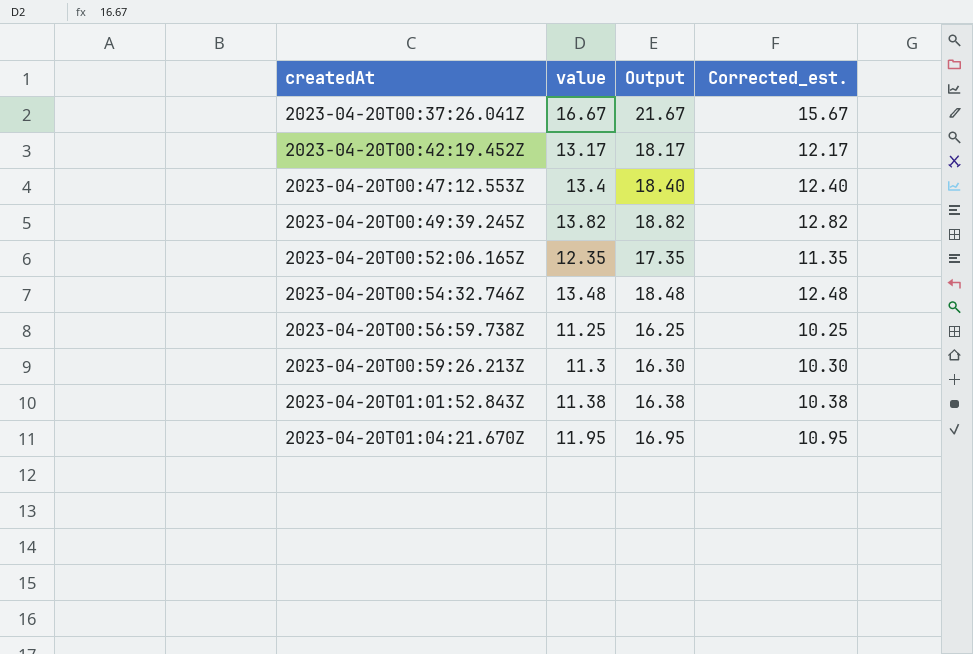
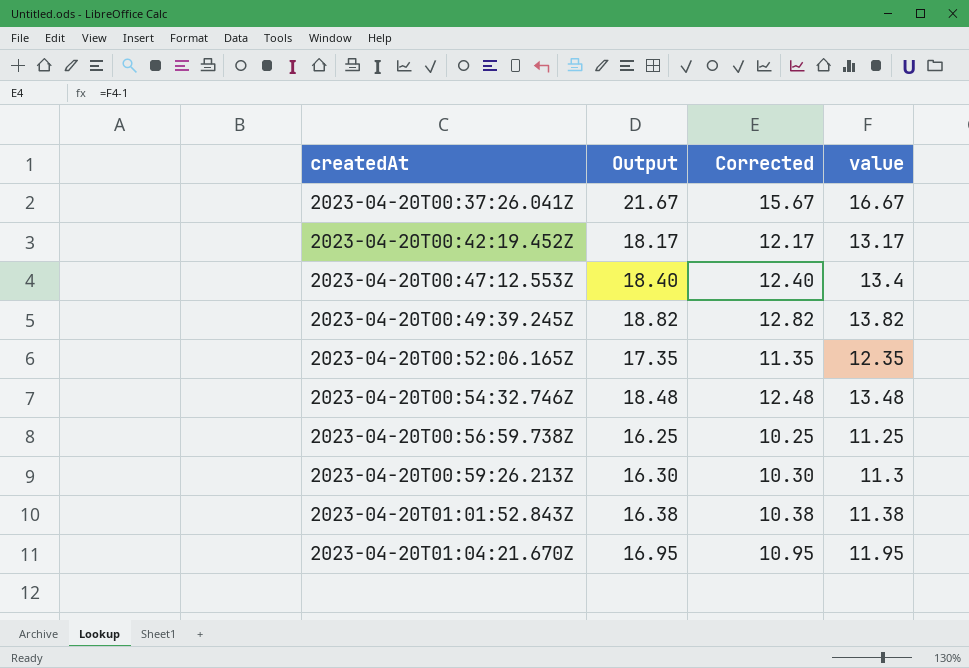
column name: Corrected_est. -> Corrected
column value | position: 2 -> 4

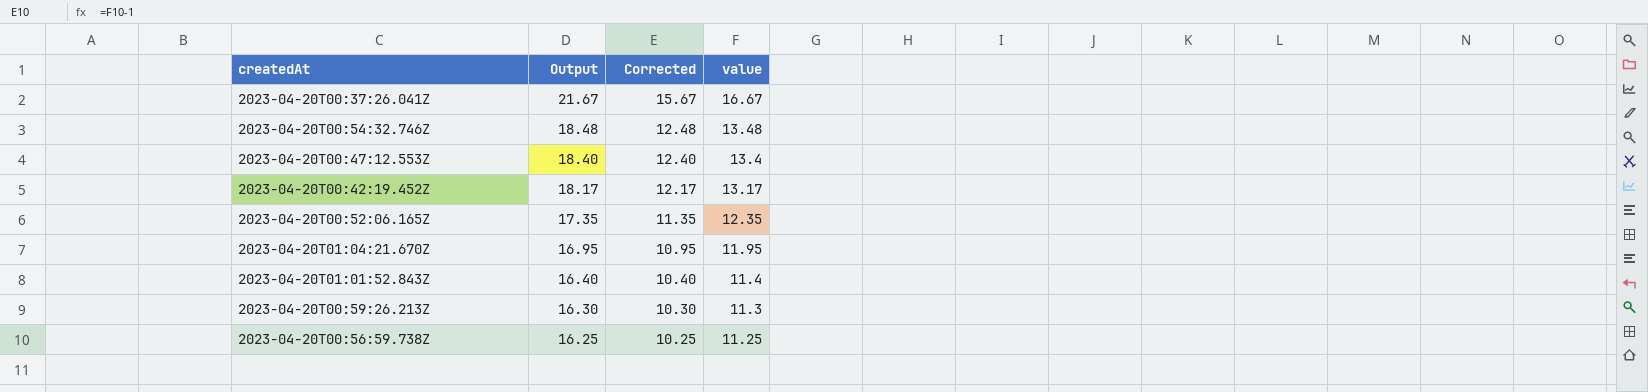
row order: createdAt ascending -> Output descending
row 2023-04-20T00:49:39.245Z: 18.82 | 12.82 | 13.82 -> none
2023-04-20T01:01:52.843Z | Output: 16.38 -> 16.40
2023-04-20T01:01:52.843Z | Corrected: 10.38 -> 10.40
2023-04-20T01:01:52.843Z | value: 11.38 -> 11.4

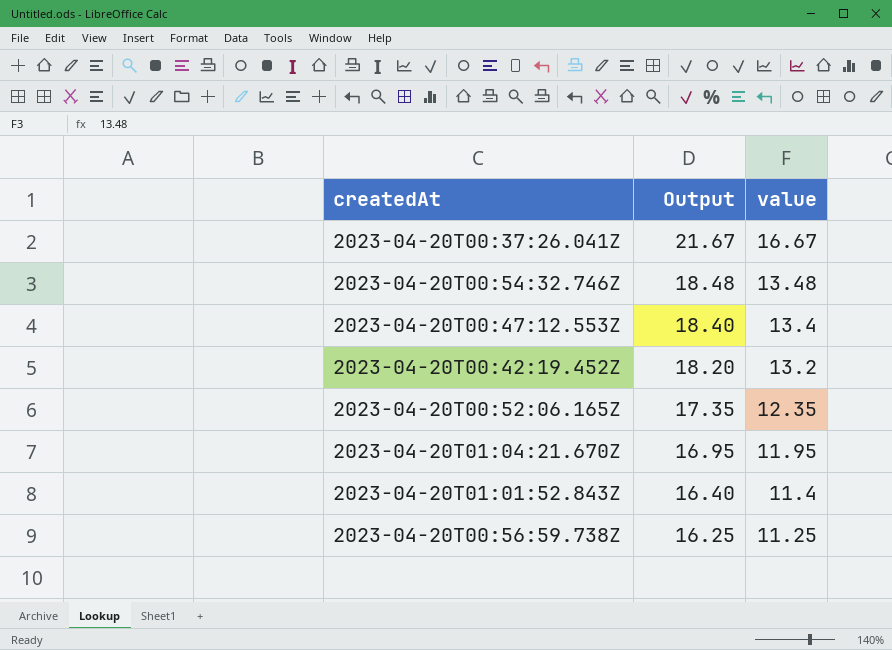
column Corrected | formula: [value] - 1 -> none
row 2023-04-20T00:59:26.213Z: 16.30 | 10.30 | 11.3 -> none
2023-04-20T00:42:19.452Z | Output: 18.17 -> 18.20
2023-04-20T00:42:19.452Z | value: 13.17 -> 13.2

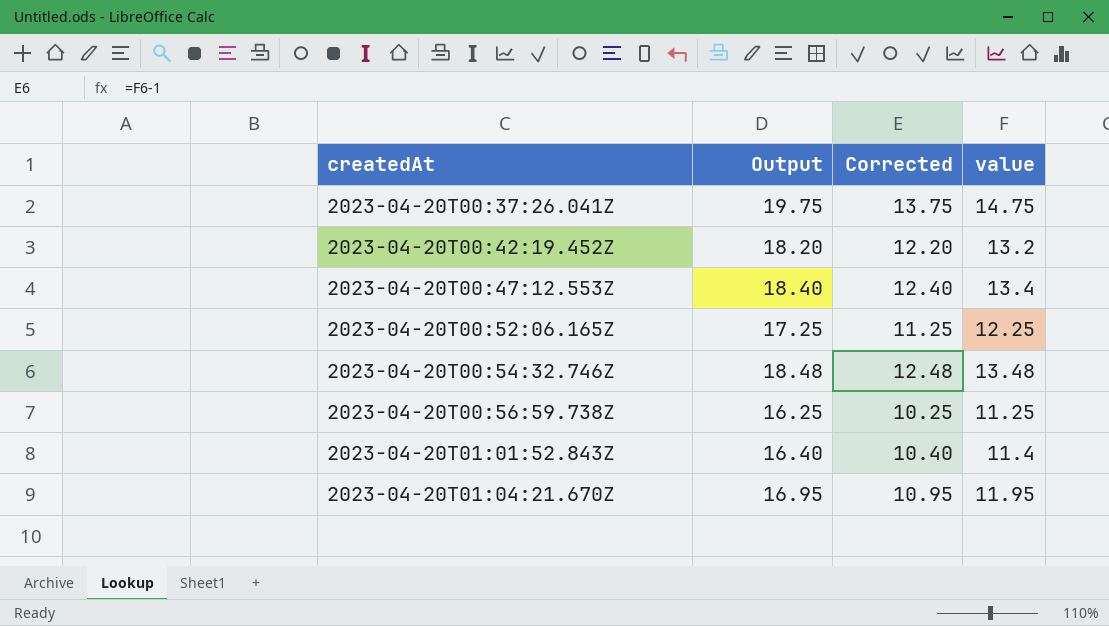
row order: Output descending -> createdAt ascending
column Corrected | formula: none -> [value] - 1
2023-04-20T00:37:26.041Z | Output: 21.67 -> 19.75
2023-04-20T00:37:26.041Z | value: 16.67 -> 14.75
2023-04-20T00:52:06.165Z | Output: 17.35 -> 17.25
2023-04-20T00:52:06.165Z | value: 12.35 -> 12.25

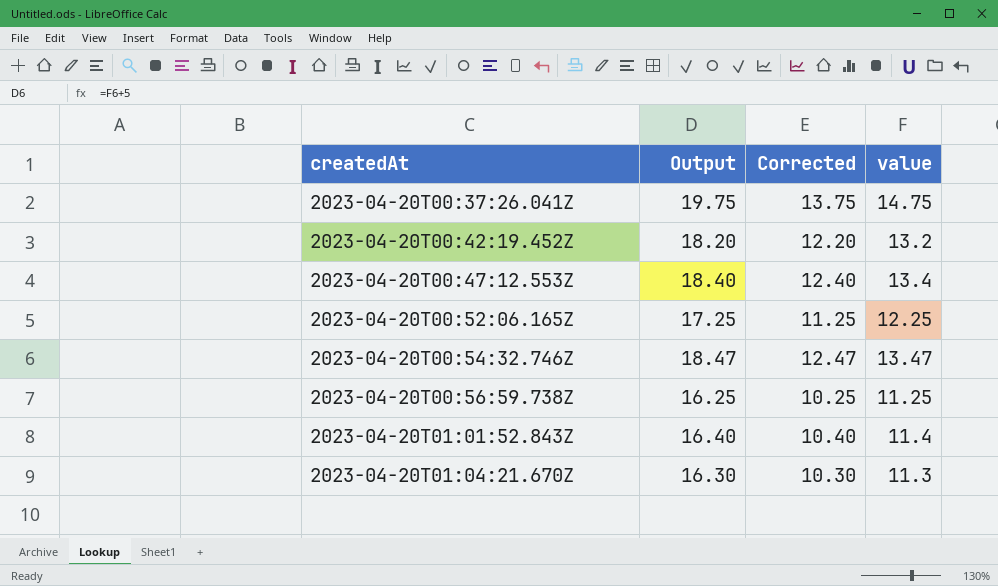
2023-04-20T00:54:32.746Z | Output: 18.48 -> 18.47
2023-04-20T00:54:32.746Z | Corrected: 12.48 -> 12.47
2023-04-20T00:54:32.746Z | value: 13.48 -> 13.47
2023-04-20T01:04:21.670Z | Output: 16.95 -> 16.30
2023-04-20T01:04:21.670Z | Corrected: 10.95 -> 10.30
2023-04-20T01:04:21.670Z | value: 11.95 -> 11.3

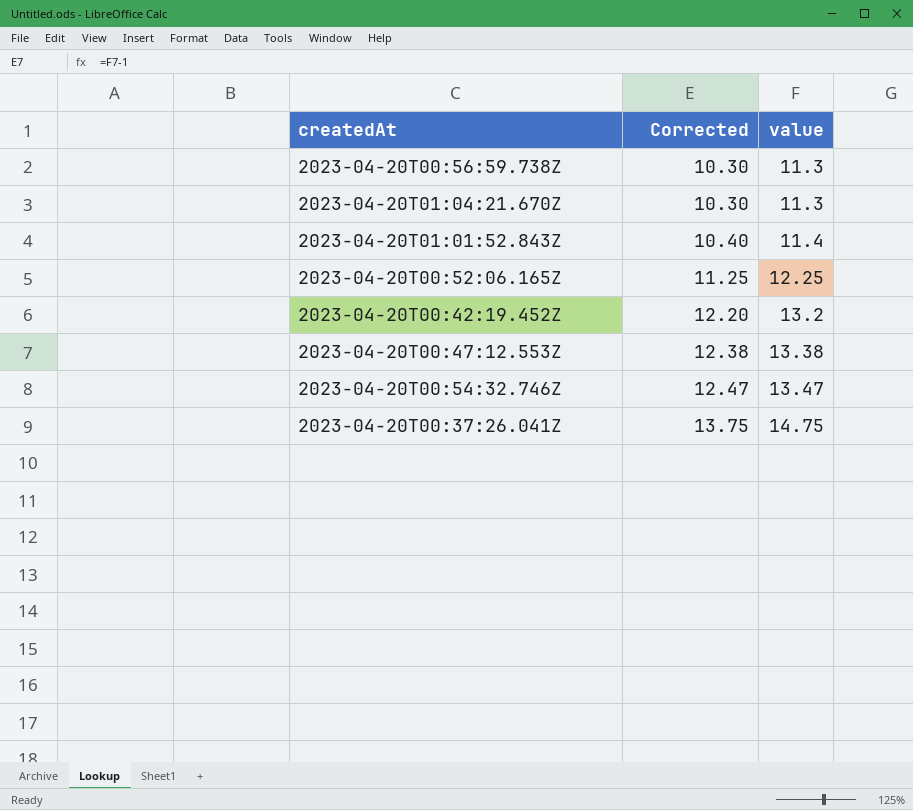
row order: createdAt ascending -> Corrected ascending
column Output | formula: [value] + 5 -> none
2023-04-20T00:56:59.738Z | Corrected: 10.25 -> 10.30
2023-04-20T00:56:59.738Z | value: 11.25 -> 11.3
2023-04-20T00:47:12.553Z | Corrected: 12.40 -> 12.38
2023-04-20T00:47:12.553Z | value: 13.4 -> 13.38

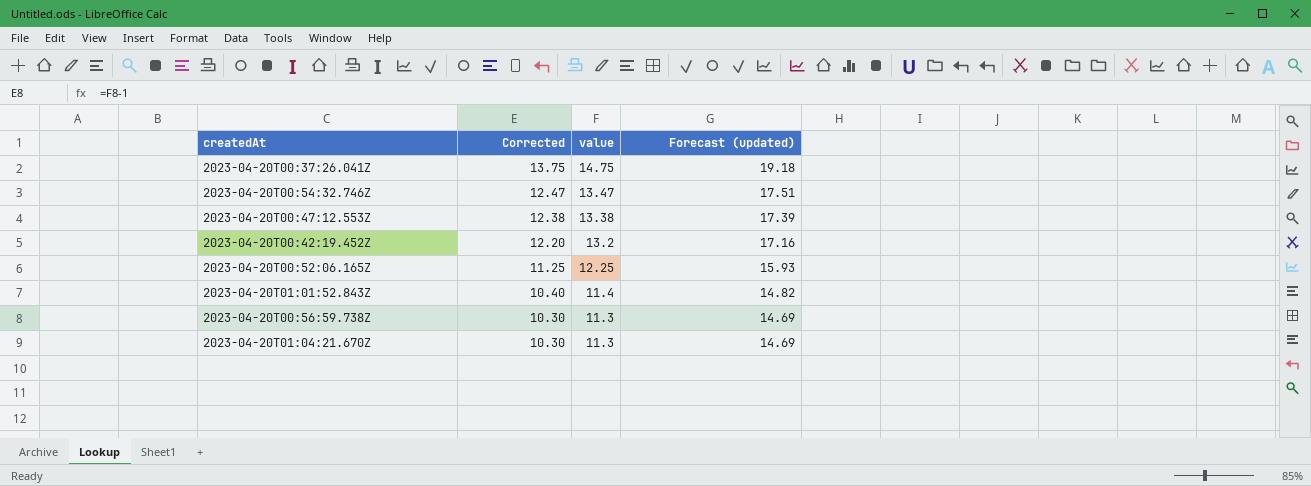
row order: Corrected ascending -> Corrected descending
column Forecast (updated) | formula: none -> [value] * 1.3

